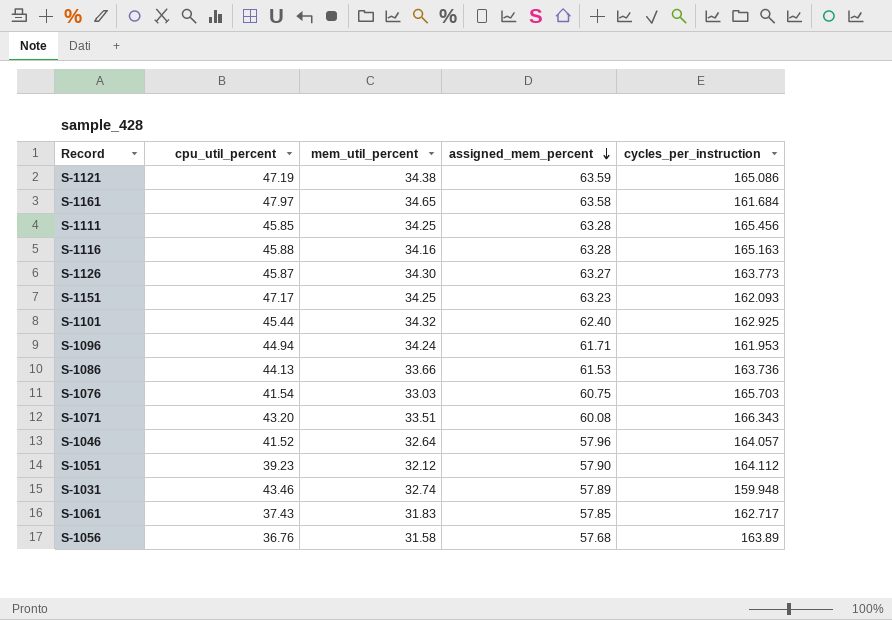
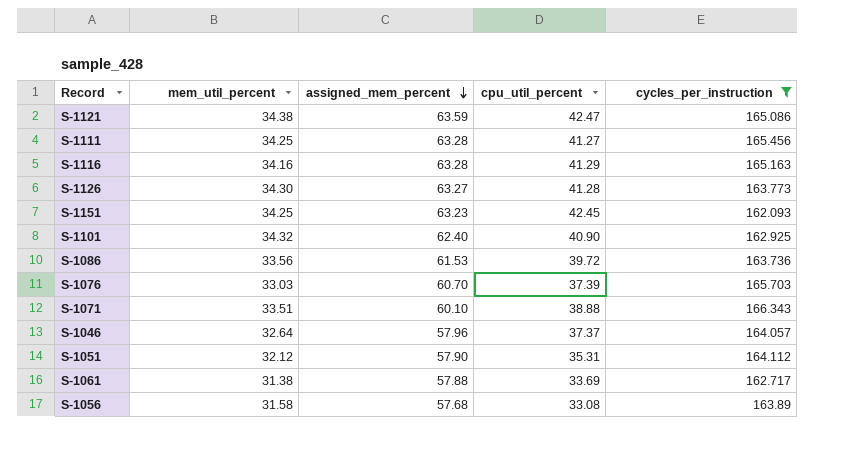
filter: none -> cycles_per_instruction >= 162.093
column cpu_util_percent | position: 2 -> 4
S-1121 | cpu_util_percent: 47.19 -> 42.47
S-1111 | cpu_util_percent: 45.85 -> 41.27
S-1116 | cpu_util_percent: 45.88 -> 41.29
S-1126 | cpu_util_percent: 45.87 -> 41.28
S-1151 | cpu_util_percent: 47.17 -> 42.45
S-1101 | cpu_util_percent: 45.44 -> 40.90
S-1086 | mem_util_percent: 33.66 -> 33.56
S-1086 | cpu_util_percent: 44.13 -> 39.72
S-1076 | assigned_mem_percent: 60.75 -> 60.70
S-1076 | cpu_util_percent: 41.54 -> 37.39
S-1071 | assigned_mem_percent: 60.08 -> 60.10
S-1071 | cpu_util_percent: 43.20 -> 38.88
S-1046 | cpu_util_percent: 41.52 -> 37.37
S-1051 | cpu_util_percent: 39.23 -> 35.31
S-1061 | mem_util_percent: 31.83 -> 31.38
S-1061 | assigned_mem_percent: 57.85 -> 57.88
S-1061 | cpu_util_percent: 37.43 -> 33.69
S-1056 | cpu_util_percent: 36.76 -> 33.08

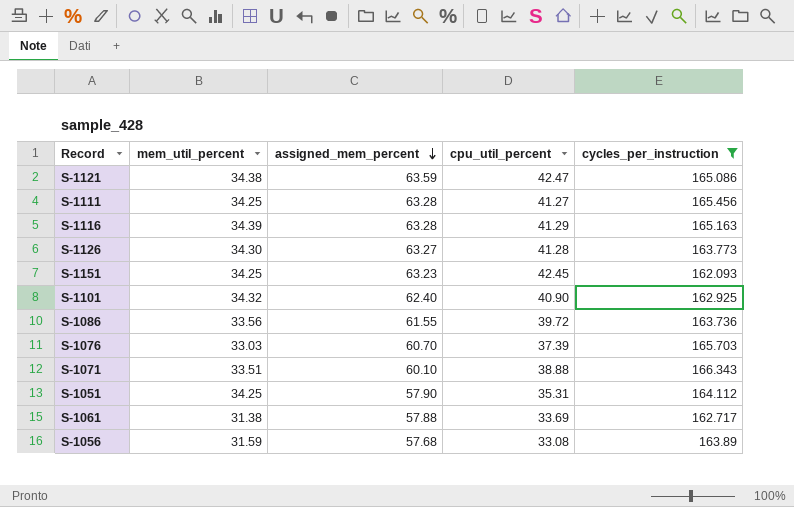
row S-1046: 32.64 | 57.96 | 37.37 | 164.057 -> none
S-1116 | mem_util_percent: 34.16 -> 34.39
S-1086 | assigned_mem_percent: 61.53 -> 61.55
S-1051 | mem_util_percent: 32.12 -> 34.25
S-1056 | mem_util_percent: 31.58 -> 31.59

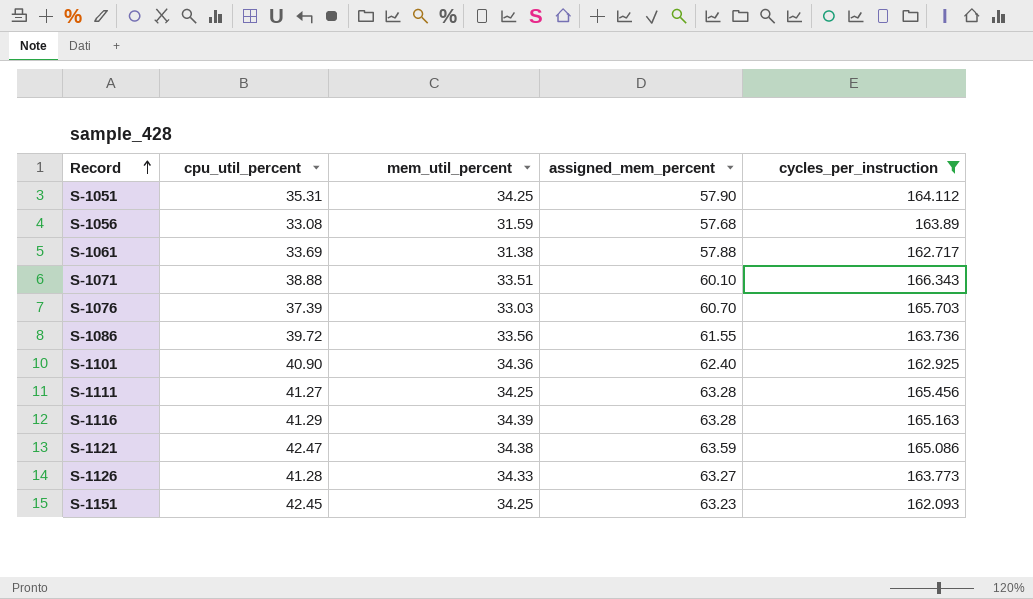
row order: assigned_mem_percent descending -> Record ascending
column cpu_util_percent | position: 4 -> 2
S-1101 | mem_util_percent: 34.32 -> 34.36
S-1126 | mem_util_percent: 34.30 -> 34.33

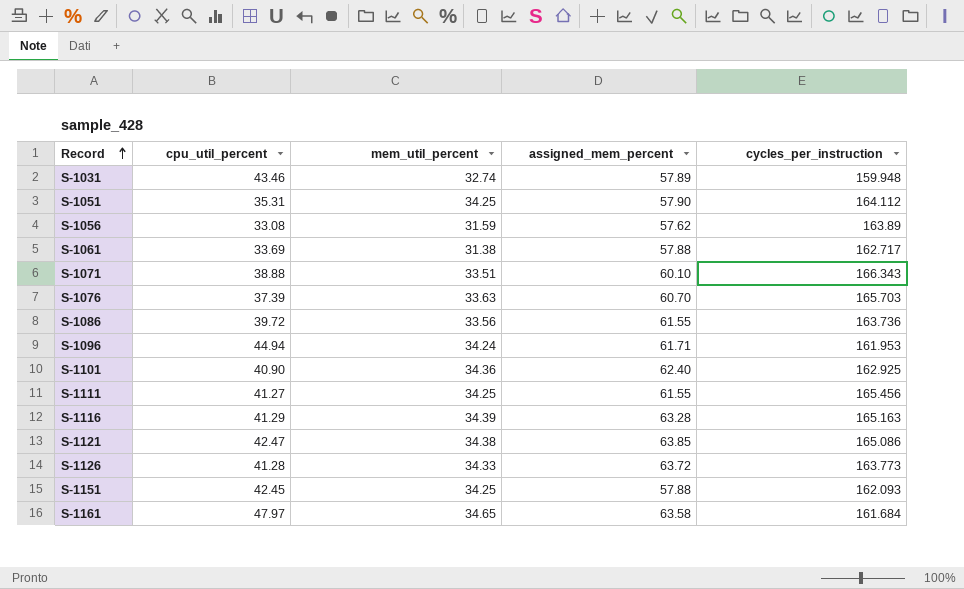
filter: cycles_per_instruction >= 162.093 -> none
S-1056 | assigned_mem_percent: 57.68 -> 57.62
S-1076 | mem_util_percent: 33.03 -> 33.63
S-1111 | assigned_mem_percent: 63.28 -> 61.55
S-1121 | assigned_mem_percent: 63.59 -> 63.85
S-1126 | assigned_mem_percent: 63.27 -> 63.72
S-1151 | assigned_mem_percent: 63.23 -> 57.88

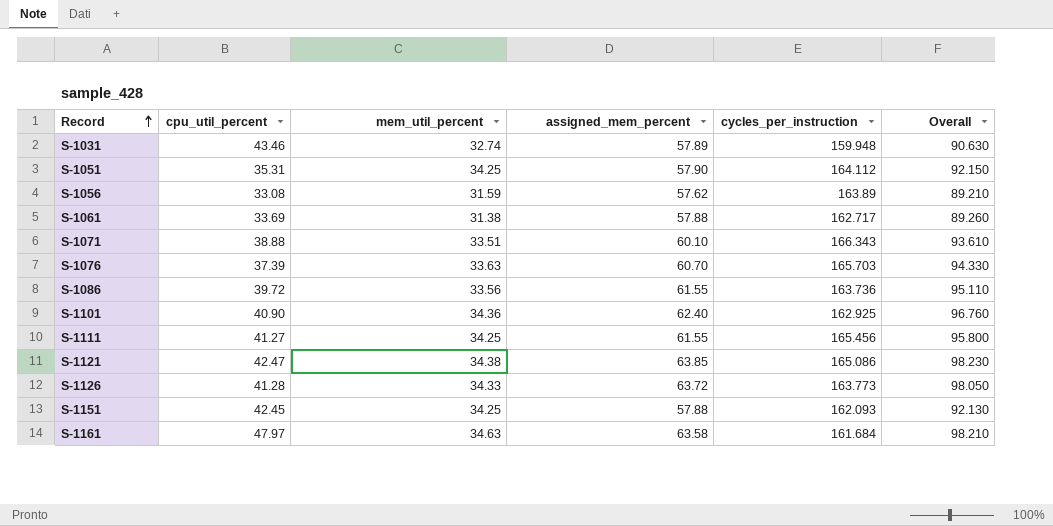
column Overall | formula: none -> [mem_util_percent] + [assigned_mem_percent]
row S-1096: 44.94 | 34.24 | 61.71 | 161.953 -> none
row S-1116: 41.29 | 34.39 | 63.28 | 165.163 -> none
S-1161 | mem_util_percent: 34.65 -> 34.63

